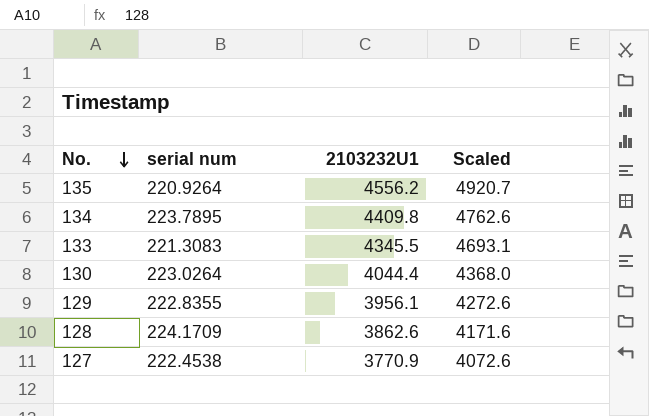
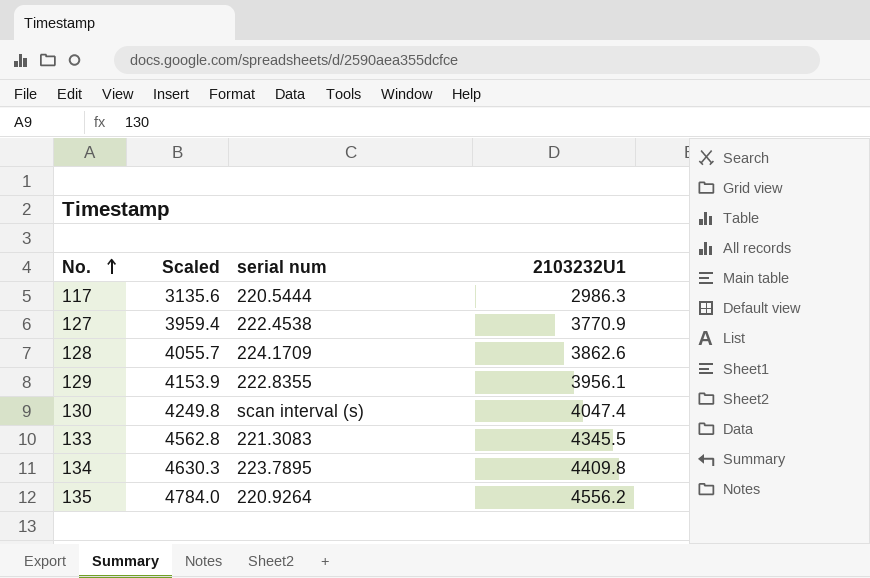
row order: No. descending -> No. ascending
column Scaled | formula: [2103232U1] * 1.08 -> [2103232U1] * 1.05
column Scaled | position: 4 -> 2
row 117: none -> 3135.6 | 220.5444 | 2986.3
130 | serial num: 223.0264 -> scan interval (s)
130 | 2103232U1: 4044.4 -> 4047.4

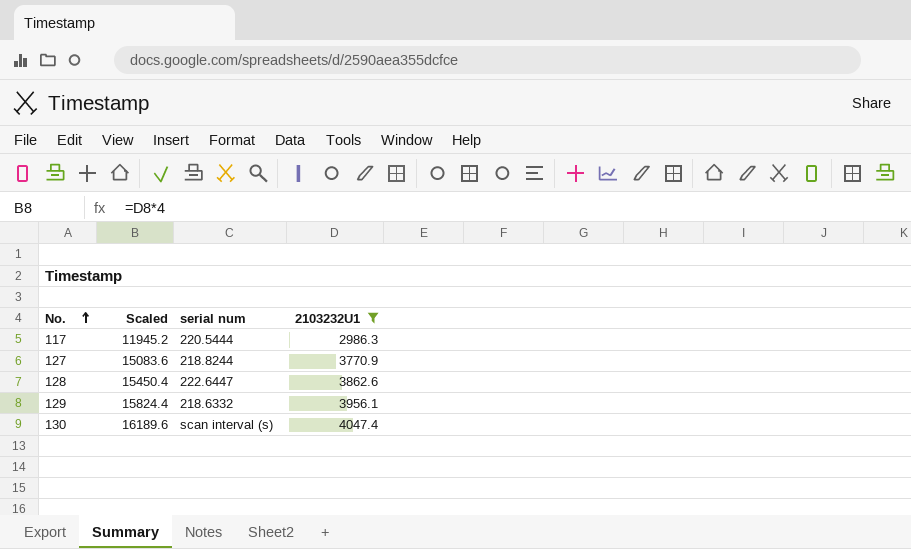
filter: none -> 2103232U1 <= 4047.4
column Scaled | formula: [2103232U1] * 1.05 -> [2103232U1] * 4
127 | serial num: 222.4538 -> 218.8244
128 | serial num: 224.1709 -> 222.6447
129 | serial num: 222.8355 -> 218.6332

